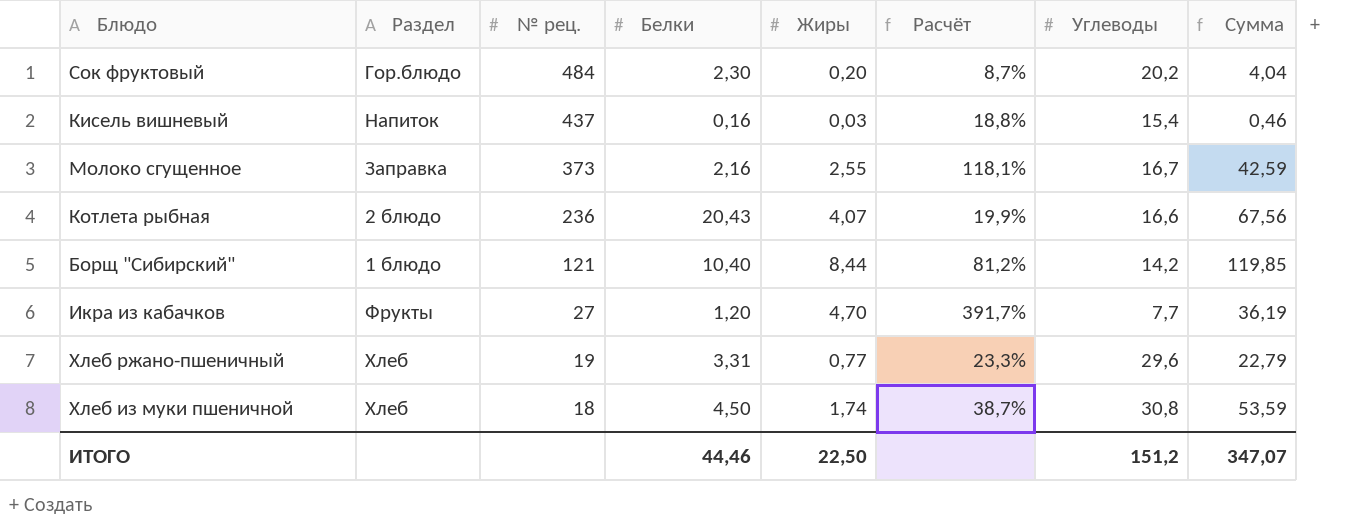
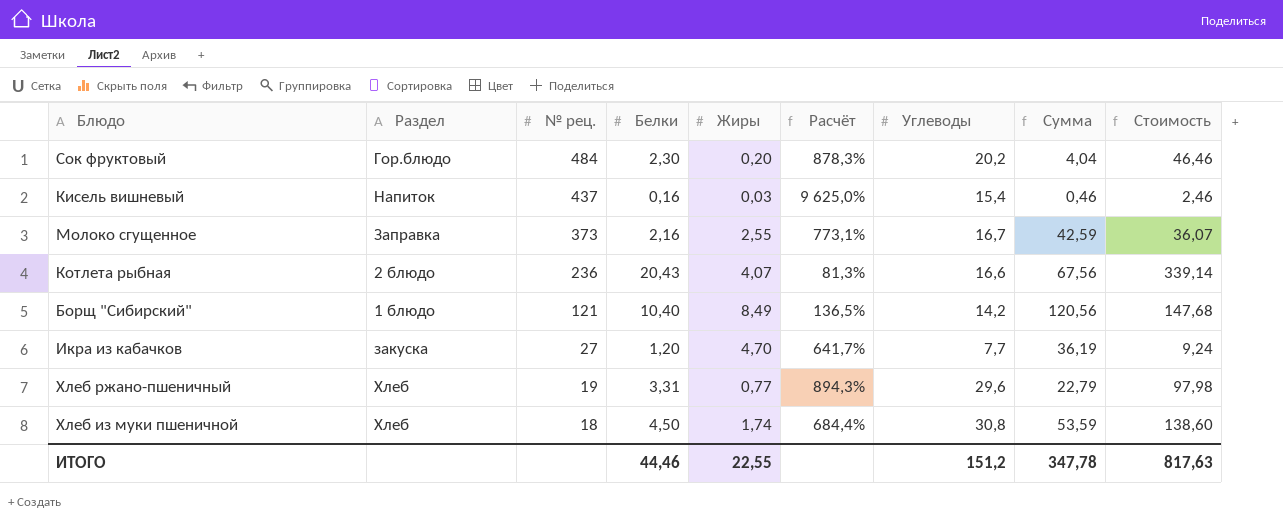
column Расчёт | formula: [Жиры] / [Белки] -> [Углеводы] / [Белки]
column Стоимость | formula: none -> [Белки] * [Углеводы]
Борщ "Сибирский" | Жиры: 8,44 -> 8,49
Борщ "Сибирский" | Сумма: 119,85 -> 120,56
Икра из кабачков | Раздел: Фрукты -> закуска
ИТОГО | Жиры: 22,50 -> 22,55
ИТОГО | Сумма: 347,07 -> 347,78

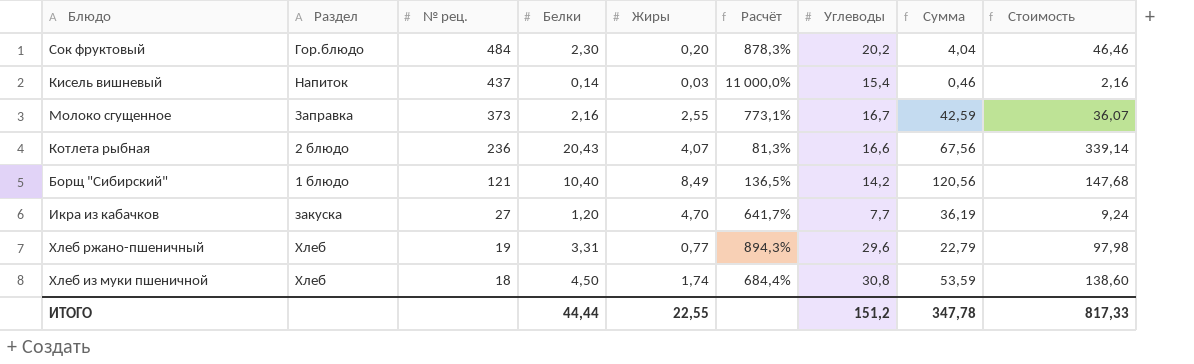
Кисель вишневый | Белки: 0,16 -> 0,14
Кисель вишневый | Расчёт: 9 625,0% -> 11 000,0%
Кисель вишневый | Стоимость: 2,46 -> 2,16
ИТОГО | Белки: 44,46 -> 44,44
ИТОГО | Стоимость: 817,63 -> 817,33

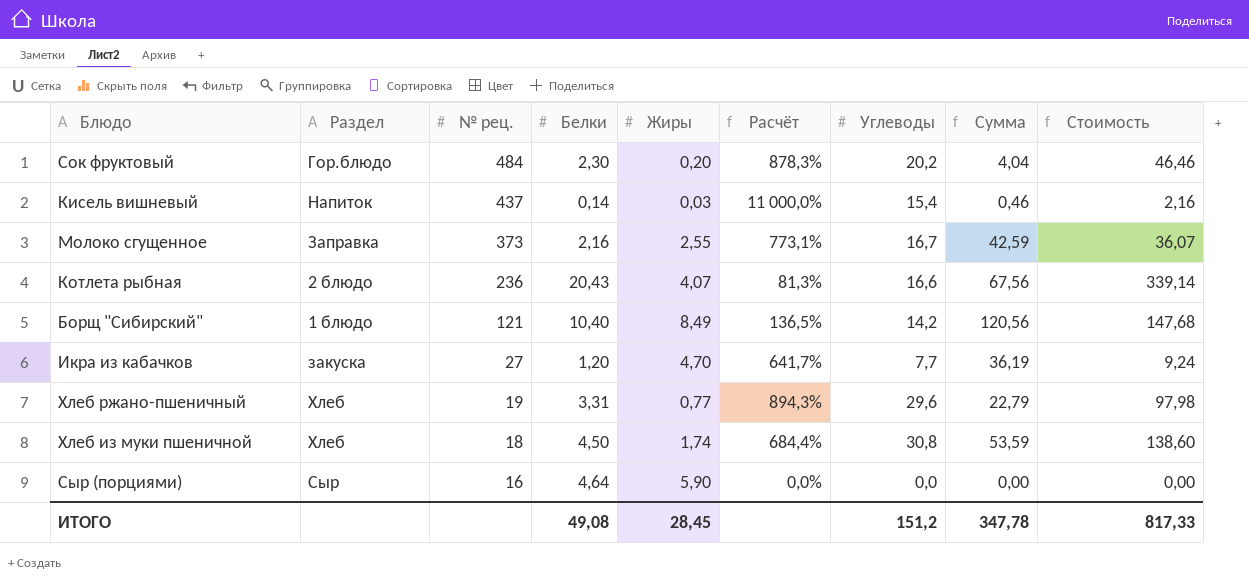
row Сыр (порциями): none -> Сыр | 16 | 4,64 | 5,90 | 0,0% | 0,0 | 0,00 | 0,00
ИТОГО | Белки: 44,44 -> 49,08
ИТОГО | Жиры: 22,55 -> 28,45

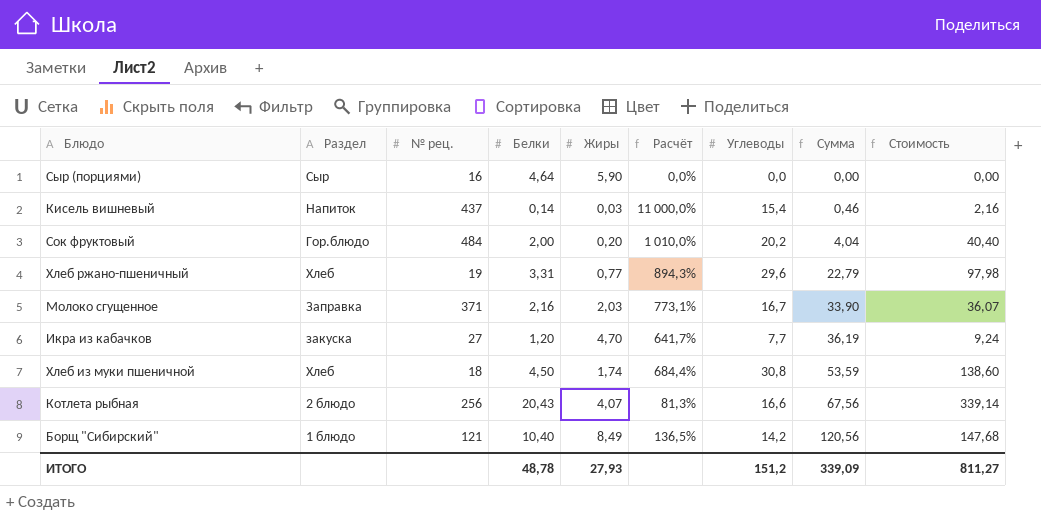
row order: № рец. descending -> Сумма ascending
Сок фруктовый | Белки: 2,30 -> 2,00
Сок фруктовый | Расчёт: 878,3% -> 1 010,0%
Сок фруктовый | Стоимость: 46,46 -> 40,40
Молоко сгущенное | № рец.: 373 -> 371
Молоко сгущенное | Жиры: 2,55 -> 2,03
Молоко сгущенное | Сумма: 42,59 -> 33,90
Котлета рыбная | № рец.: 236 -> 256
ИТОГО | Белки: 49,08 -> 48,78
ИТОГО | Жиры: 28,45 -> 27,93
ИТОГО | Сумма: 347,78 -> 339,09
ИТОГО | Стоимость: 817,33 -> 811,27

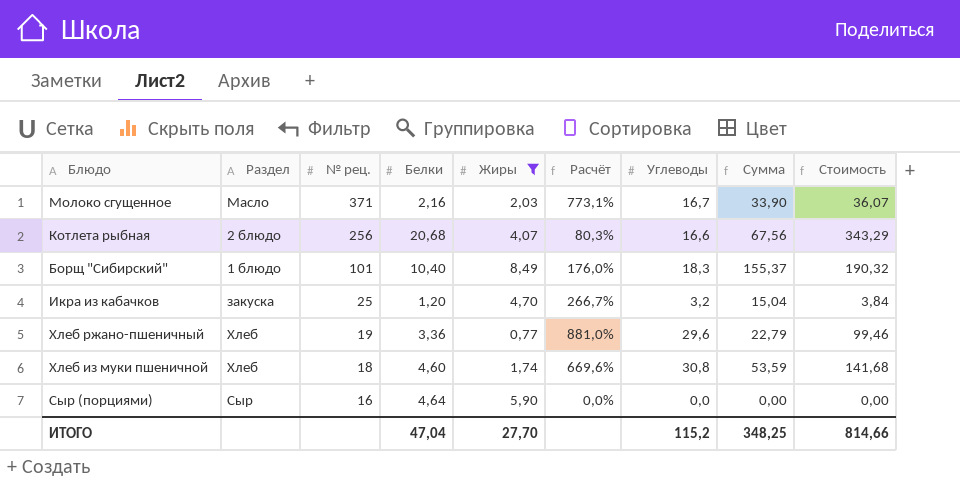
filter: none -> Жиры >= 0,77
row order: Сумма ascending -> № рец. descending
Молоко сгущенное | Раздел: Заправка -> Масло
Котлета рыбная | Белки: 20,43 -> 20,68
Котлета рыбная | Расчёт: 81,3% -> 80,3%
Котлета рыбная | Стоимость: 339,14 -> 343,29
Борщ "Сибирский" | № рец.: 121 -> 101
Борщ "Сибирский" | Расчёт: 136,5% -> 176,0%
Борщ "Сибирский" | Углеводы: 14,2 -> 18,3
Борщ "Сибирский" | Сумма: 120,56 -> 155,37
Борщ "Сибирский" | Стоимость: 147,68 -> 190,32
Икра из кабачков | № рец.: 27 -> 25
Икра из кабачков | Расчёт: 641,7% -> 266,7%
Икра из кабачков | Углеводы: 7,7 -> 3,2
Икра из кабачков | Сумма: 36,19 -> 15,04
Икра из кабачков | Стоимость: 9,24 -> 3,84
Хлеб ржано-пшеничный | Белки: 3,31 -> 3,36
Хлеб ржано-пшеничный | Расчёт: 894,3% -> 881,0%
Хлеб ржано-пшеничный | Стоимость: 97,98 -> 99,46
Хлеб из муки пшеничной | Белки: 4,50 -> 4,60
Хлеб из муки пшеничной | Расчёт: 684,4% -> 669,6%
Хлеб из муки пшеничной | Стоимость: 138,60 -> 141,68
ИТОГО | Белки: 48,78 -> 47,04
ИТОГО | Жиры: 27,93 -> 27,70
ИТОГО | Углеводы: 151,2 -> 115,2
ИТОГО | Сумма: 339,09 -> 348,25
ИТОГО | Стоимость: 811,27 -> 814,66

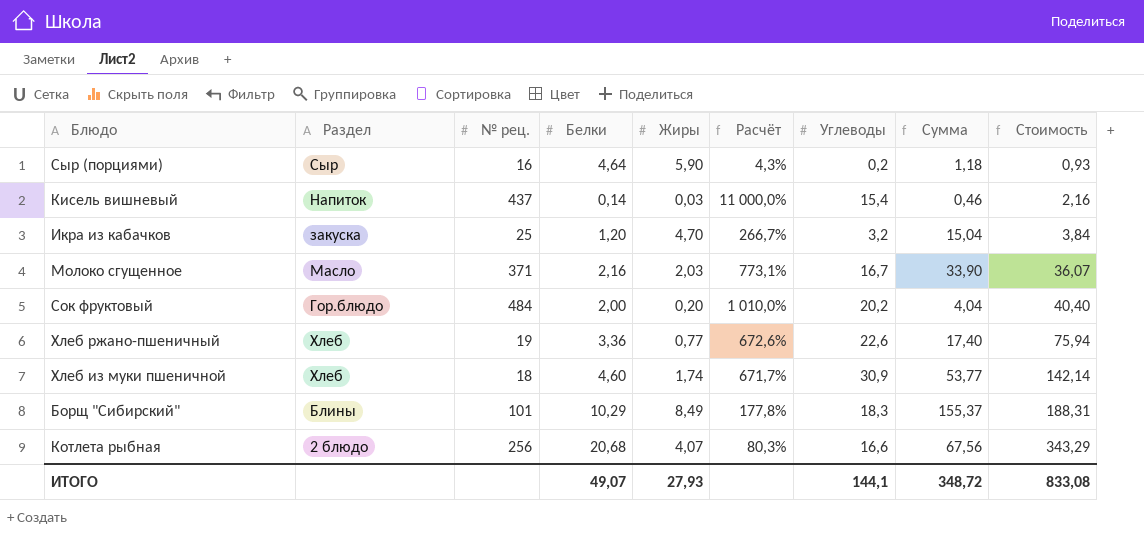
filter: Жиры >= 0,77 -> none
row order: № рец. descending -> Стоимость ascending
Сыр (порциями) | Расчёт: 0,0% -> 4,3%
Сыр (порциями) | Углеводы: 0,0 -> 0,2
Сыр (порциями) | Сумма: 0,00 -> 1,18
Сыр (порциями) | Стоимость: 0,00 -> 0,93
Хлеб ржано-пшеничный | Расчёт: 881,0% -> 672,6%
Хлеб ржано-пшеничный | Углеводы: 29,6 -> 22,6
Хлеб ржано-пшеничный | Сумма: 22,79 -> 17,40
Хлеб ржано-пшеничный | Стоимость: 99,46 -> 75,94
Хлеб из муки пшеничной | Расчёт: 669,6% -> 671,7%
Хлеб из муки пшеничной | Углеводы: 30,8 -> 30,9
Хлеб из муки пшеничной | Сумма: 53,59 -> 53,77
Хлеб из муки пшеничной | Стоимость: 141,68 -> 142,14
Борщ "Сибирский" | Раздел: 1 блюдо -> Блины
Борщ "Сибирский" | Белки: 10,40 -> 10,29
Борщ "Сибирский" | Расчёт: 176,0% -> 177,8%
Борщ "Сибирский" | Стоимость: 190,32 -> 188,31
ИТОГО | Белки: 47,04 -> 49,07
ИТОГО | Жиры: 27,70 -> 27,93
ИТОГО | Углеводы: 115,2 -> 144,1
ИТОГО | Сумма: 348,25 -> 348,72
ИТОГО | Стоимость: 814,66 -> 833,08

